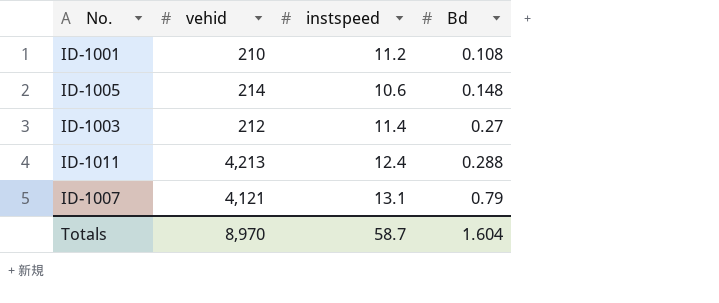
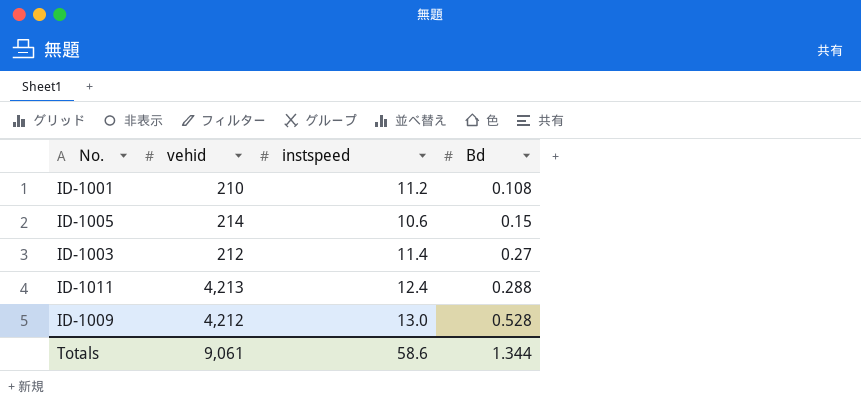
row ID-1007: 4,121 | 13.1 | 0.79 -> none
ID-1005 | Bd: 0.148 -> 0.15
row ID-1009: none -> 4,212 | 13.0 | 0.528
Totals | vehid: 8,970 -> 9,061
Totals | instspeed: 58.7 -> 58.6
Totals | Bd: 1.604 -> 1.344

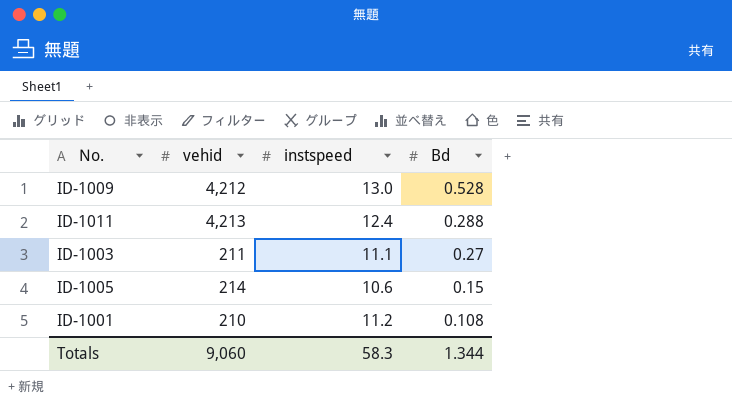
row order: Bd ascending -> Bd descending
ID-1003 | vehid: 212 -> 211
ID-1003 | instspeed: 11.4 -> 11.1
Totals | vehid: 9,061 -> 9,060
Totals | instspeed: 58.6 -> 58.3

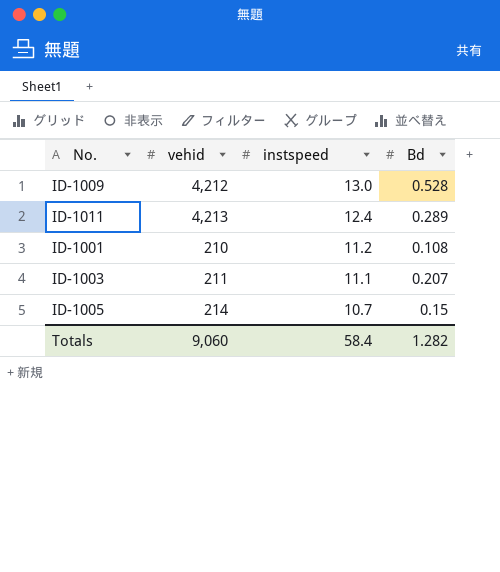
row order: Bd descending -> instspeed descending
ID-1011 | Bd: 0.288 -> 0.289
ID-1003 | Bd: 0.27 -> 0.207
ID-1005 | instspeed: 10.6 -> 10.7
Totals | instspeed: 58.3 -> 58.4
Totals | Bd: 1.344 -> 1.282

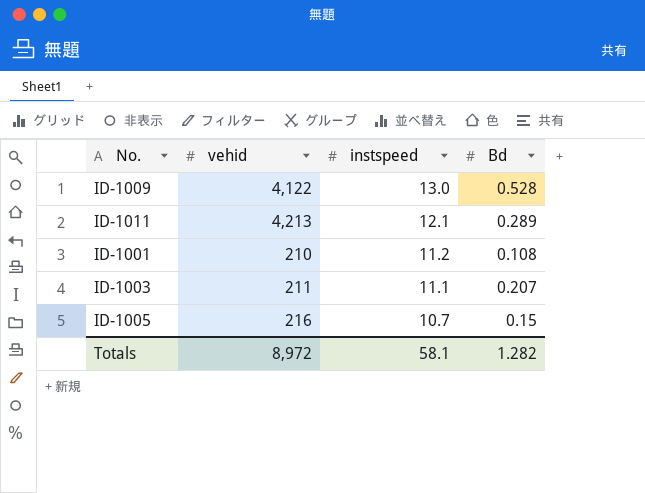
ID-1009 | vehid: 4,212 -> 4,122
ID-1011 | instspeed: 12.4 -> 12.1
ID-1005 | vehid: 214 -> 216
Totals | vehid: 9,060 -> 8,972
Totals | instspeed: 58.4 -> 58.1

